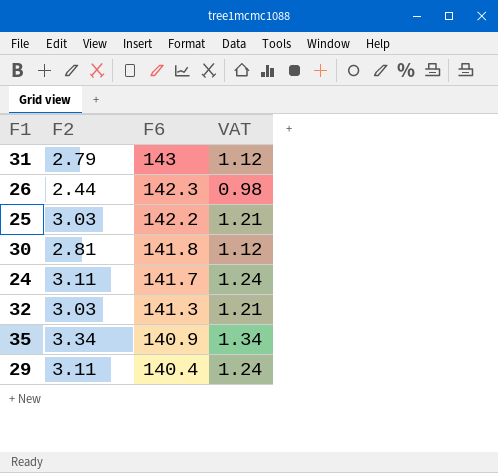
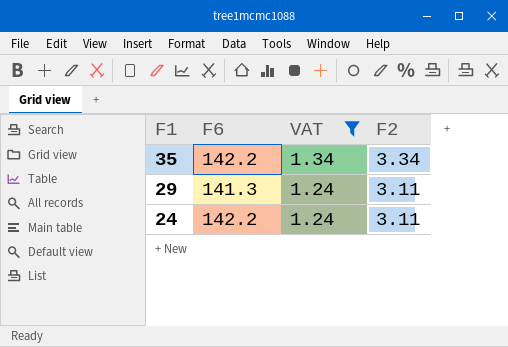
filter: none -> VAT >= 1.24
row order: F6 descending -> F1 descending
column F2 | position: 2 -> 4
35 | F6: 140.9 -> 142.2
29 | F6: 140.4 -> 141.3
24 | F6: 141.7 -> 142.2

